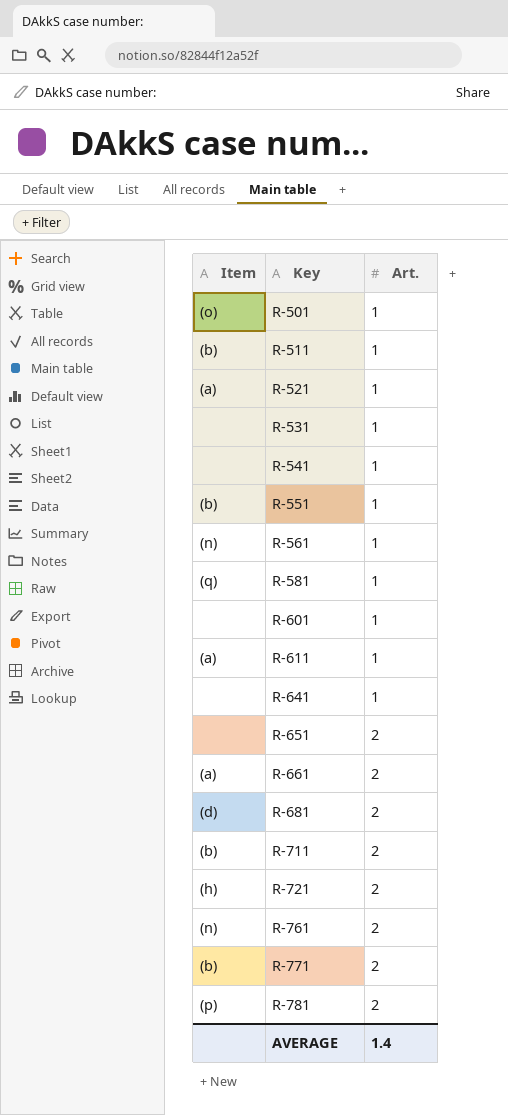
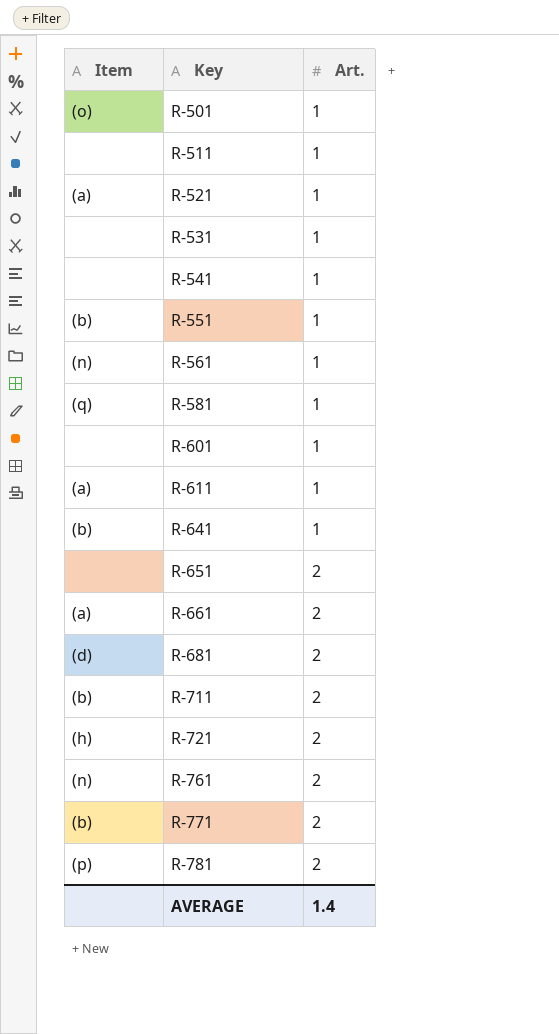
R-511 | Item: (b) -> none
R-641 | Item: none -> (b)

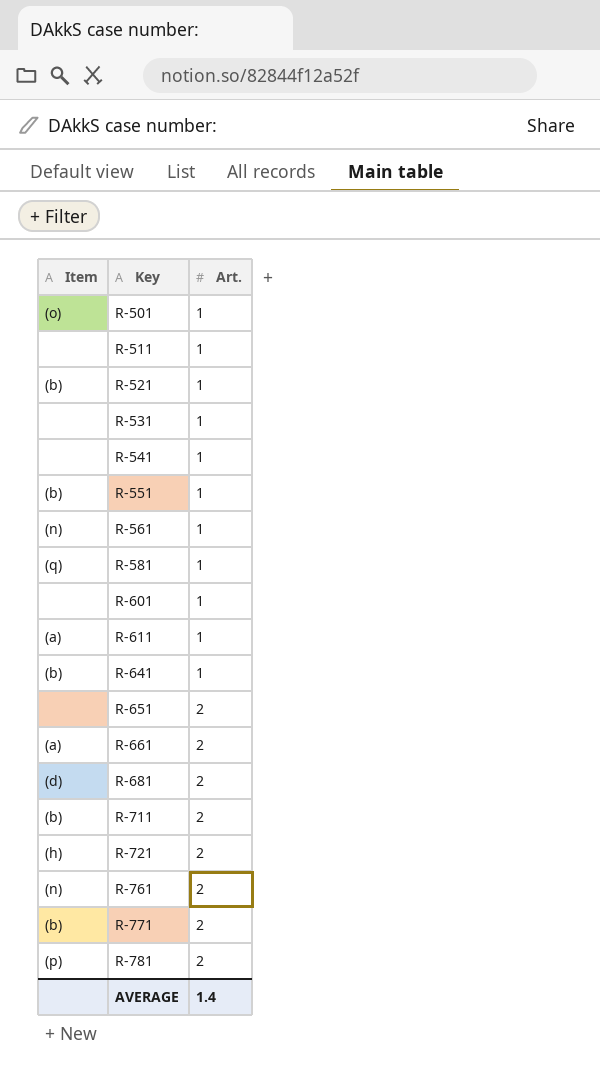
R-521 | Item: (a) -> (b)

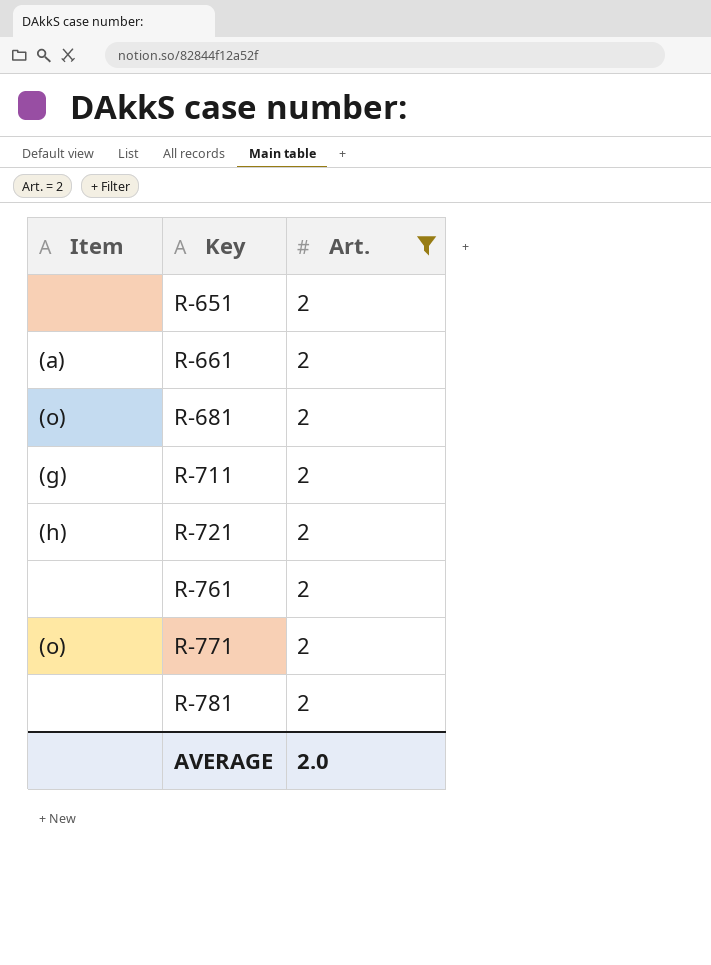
filter: none -> Art. = 2
R-681 | Item: (d) -> (o)
R-711 | Item: (b) -> (g)
R-761 | Item: (n) -> none
R-771 | Item: (b) -> (o)
R-781 | Item: (p) -> none
AVERAGE | Art.: 1.4 -> 2.0

